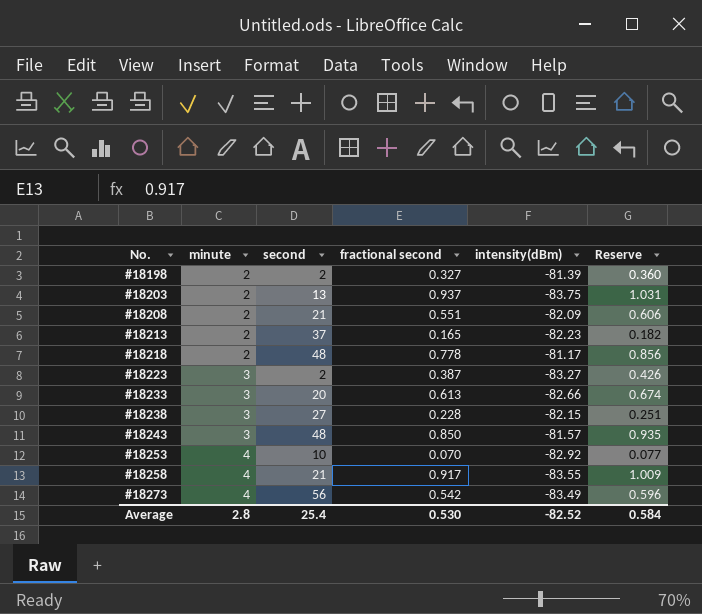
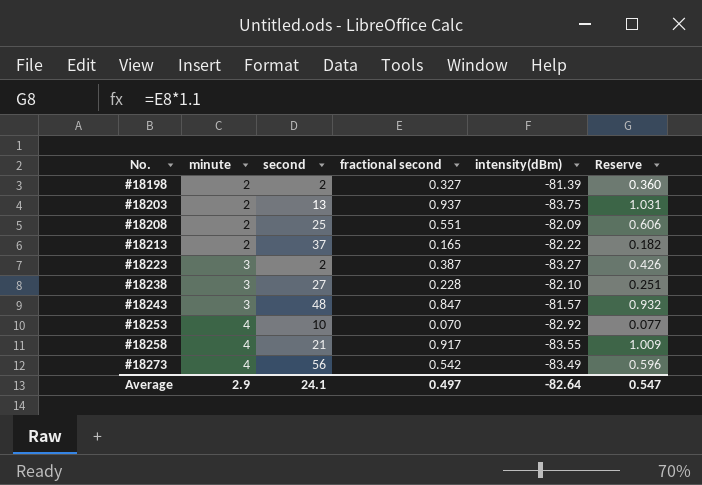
row #18218: 2 | 48 | 0.778 | -81.17 | 0.856 -> none
row #18233: 3 | 20 | 0.613 | -82.66 | 0.674 -> none
#18208 | second: 21 -> 25
#18213 | intensity(dBm): -82.23 -> -82.22
#18238 | intensity(dBm): -82.15 -> -82.10
#18243 | fractional second: 0.850 -> 0.847
#18243 | Reserve: 0.935 -> 0.932
Average | minute: 2.8 -> 2.9
Average | second: 25.4 -> 24.1
Average | fractional second: 0.530 -> 0.497
Average | intensity(dBm): -82.52 -> -82.64
Average | Reserve: 0.584 -> 0.547

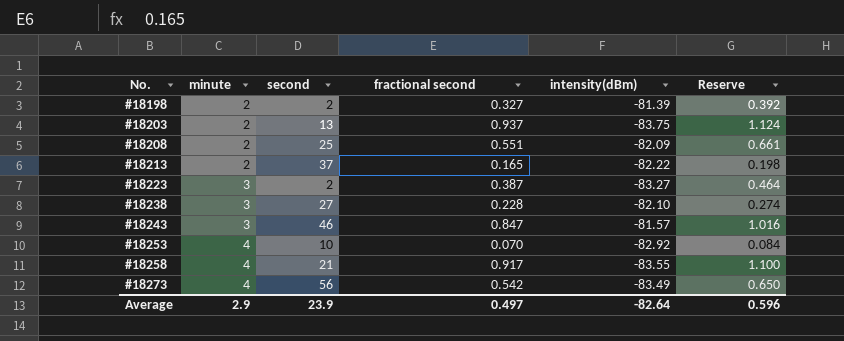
column Reserve | formula: [fractional second] * 1.1 -> [fractional second] * 1.2
#18243 | second: 48 -> 46
Average | second: 24.1 -> 23.9
Average | Reserve: 0.547 -> 0.596

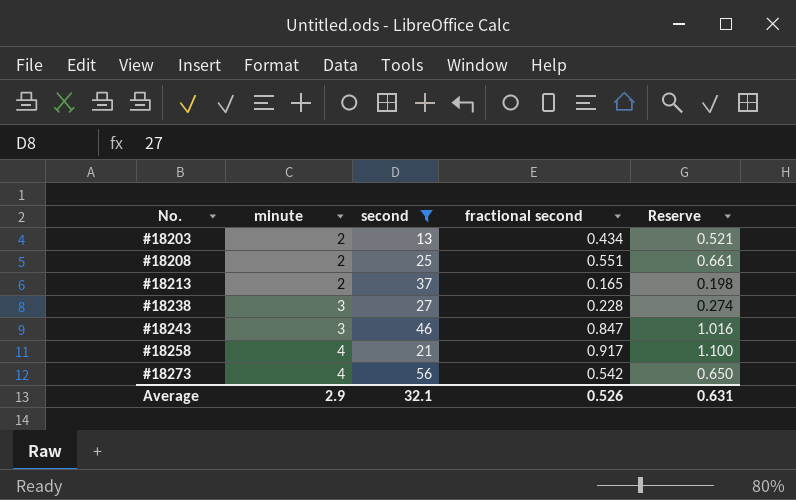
filter: none -> second >= 13
column intensity(dBm) | position: 5 -> none
#18203 | fractional second: 0.937 -> 0.434
#18203 | Reserve: 1.124 -> 0.521
Average | second: 23.9 -> 32.1
Average | fractional second: 0.497 -> 0.526
Average | Reserve: 0.596 -> 0.631

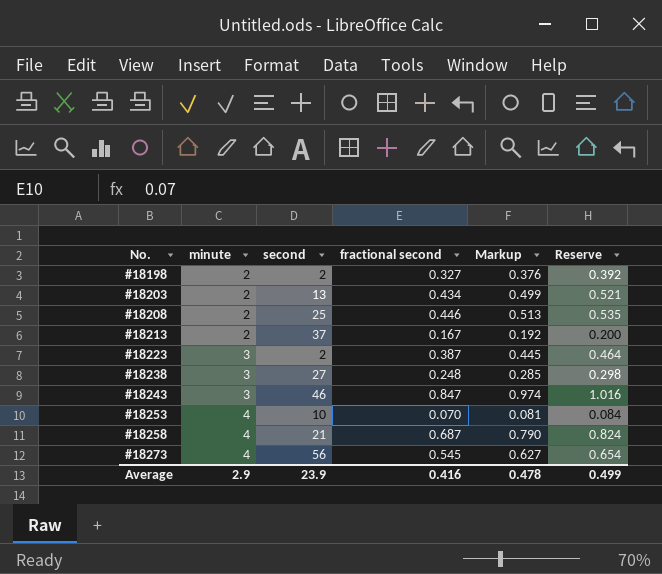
filter: second >= 13 -> none
column Markup | formula: none -> [fractional second] * 1.15
#18208 | fractional second: 0.551 -> 0.446
#18208 | Reserve: 0.661 -> 0.535
#18213 | fractional second: 0.165 -> 0.167
#18213 | Reserve: 0.198 -> 0.200
#18238 | fractional second: 0.228 -> 0.248
#18238 | Reserve: 0.274 -> 0.298
#18258 | fractional second: 0.917 -> 0.687
#18258 | Reserve: 1.100 -> 0.824
#18273 | fractional second: 0.542 -> 0.545
#18273 | Reserve: 0.650 -> 0.654
Average | second: 32.1 -> 23.9
Average | fractional second: 0.526 -> 0.416
Average | Reserve: 0.631 -> 0.499

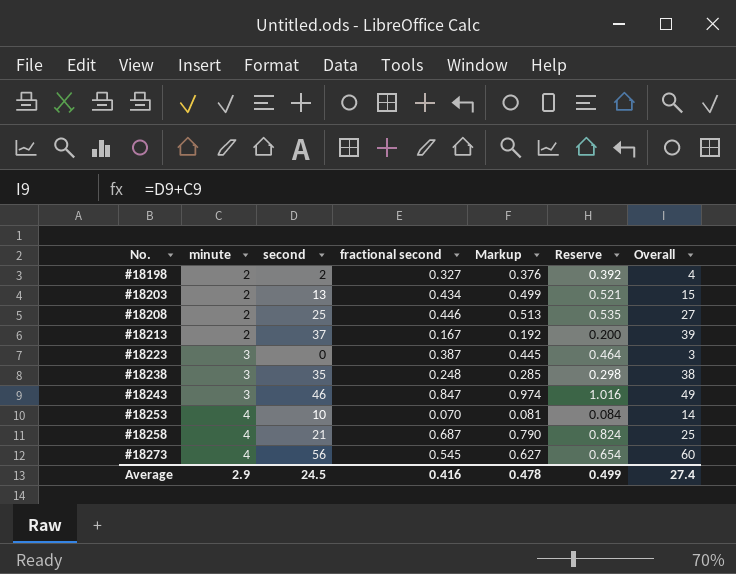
column Overall | formula: none -> [minute] + [second]
#18223 | second: 2 -> 0
#18238 | second: 27 -> 35
Average | second: 23.9 -> 24.5

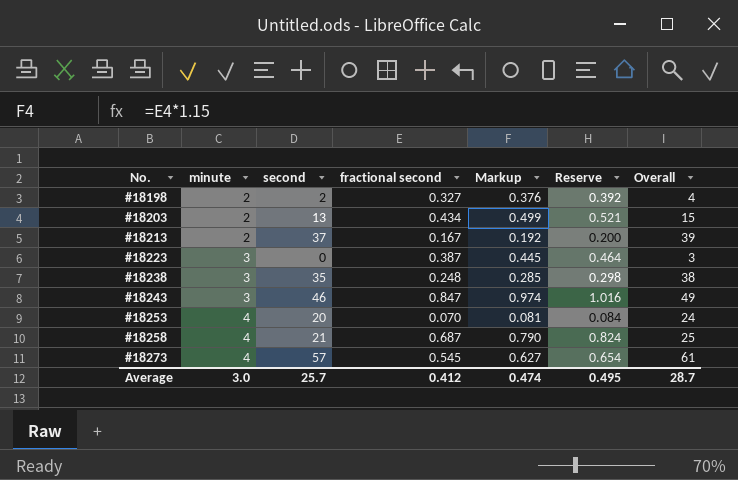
row #18208: 2 | 25 | 0.446 | 0.513 | 0.535 | 27 -> none
#18253 | second: 10 -> 20
#18253 | Overall: 14 -> 24
#18273 | second: 56 -> 57
#18273 | Overall: 60 -> 61
Average | minute: 2.9 -> 3.0
Average | second: 24.5 -> 25.7
Average | fractional second: 0.416 -> 0.412
Average | Markup: 0.478 -> 0.474
Average | Reserve: 0.499 -> 0.495
Average | Overall: 27.4 -> 28.7

